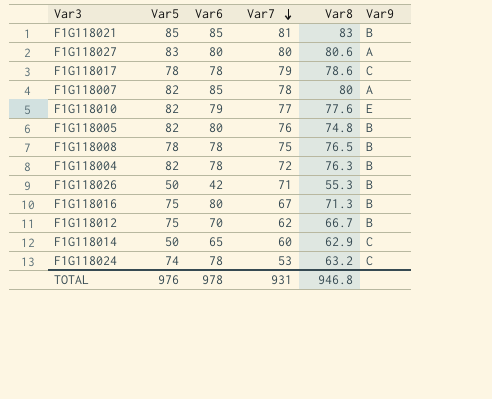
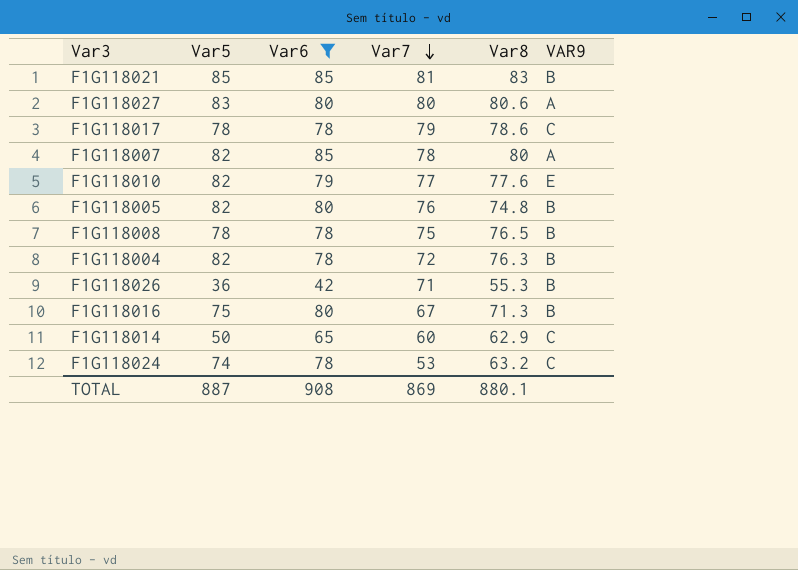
filter: none -> Var6 != 70
column name: Var9 -> VAR9
F1G118026 | Var5: 50 -> 36
TOTAL | Var5: 976 -> 887
TOTAL | Var6: 978 -> 908
TOTAL | Var7: 931 -> 869
TOTAL | Var8: 946.8 -> 880.1

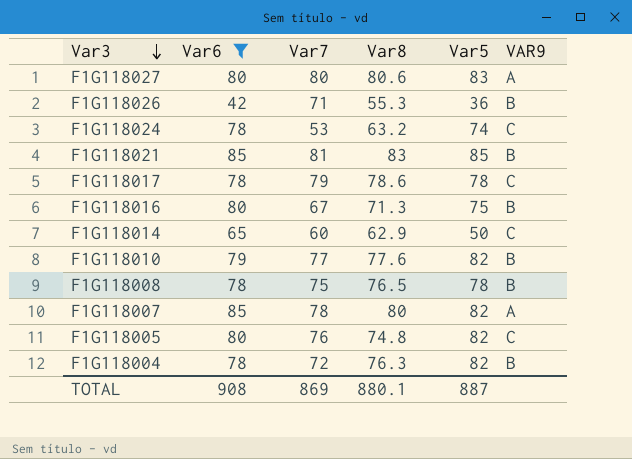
row order: Var7 descending -> Var3 descending
column Var5 | position: 2 -> 5
F1G118010 | VAR9: E -> B
F1G118005 | VAR9: B -> C

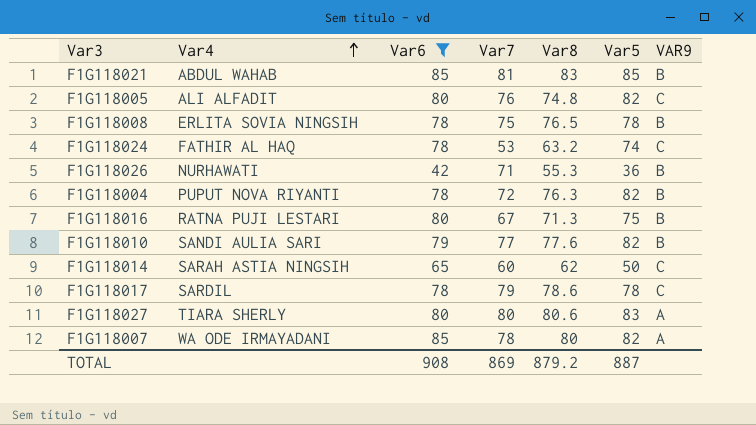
row order: Var3 descending -> Var4 ascending
column Var4 | position: none -> 2
F1G118014 | Var8: 62.9 -> 62
TOTAL | Var8: 880.1 -> 879.2

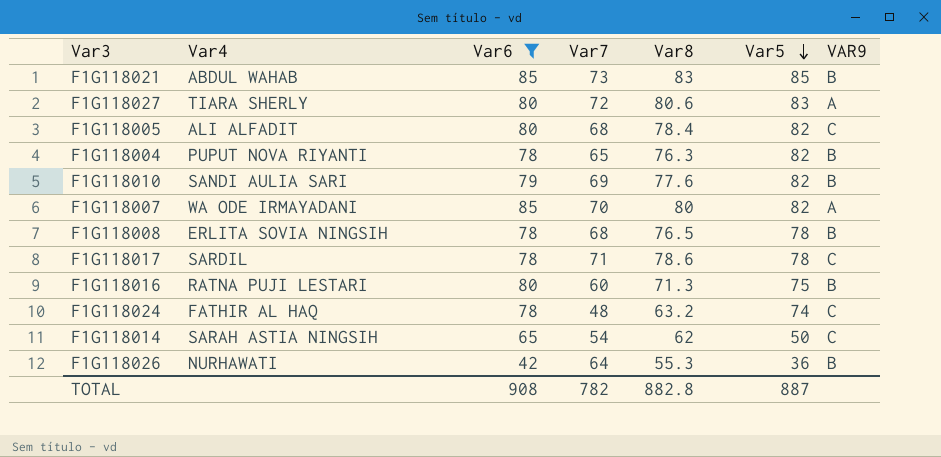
row order: Var4 ascending -> Var5 descending
F1G118021 | Var7: 81 -> 73
F1G118027 | Var7: 80 -> 72
F1G118005 | Var7: 76 -> 68
F1G118005 | Var8: 74.8 -> 78.4
F1G118004 | Var7: 72 -> 65
F1G118010 | Var7: 77 -> 69
F1G118007 | Var7: 78 -> 70
F1G118008 | Var7: 75 -> 68
F1G118017 | Var7: 79 -> 71
F1G118016 | Var7: 67 -> 60
F1G118024 | Var7: 53 -> 48
F1G118014 | Var7: 60 -> 54
F1G118026 | Var7: 71 -> 64
TOTAL | Var7: 869 -> 782
TOTAL | Var8: 879.2 -> 882.8

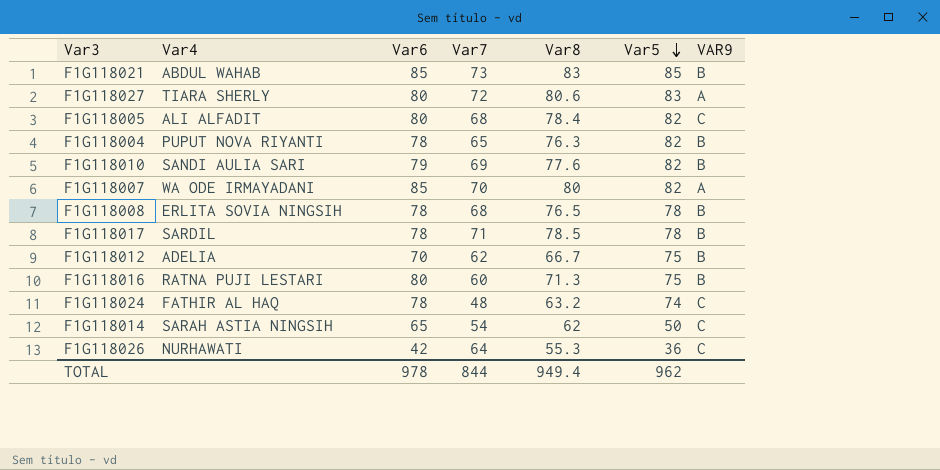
filter: Var6 != 70 -> none
F1G118017 | Var8: 78.6 -> 78.5
F1G118017 | VAR9: C -> B
F1G118026 | VAR9: B -> C
TOTAL | Var6: 908 -> 978
TOTAL | Var7: 782 -> 844
TOTAL | Var8: 882.8 -> 949.4
TOTAL | Var5: 887 -> 962

